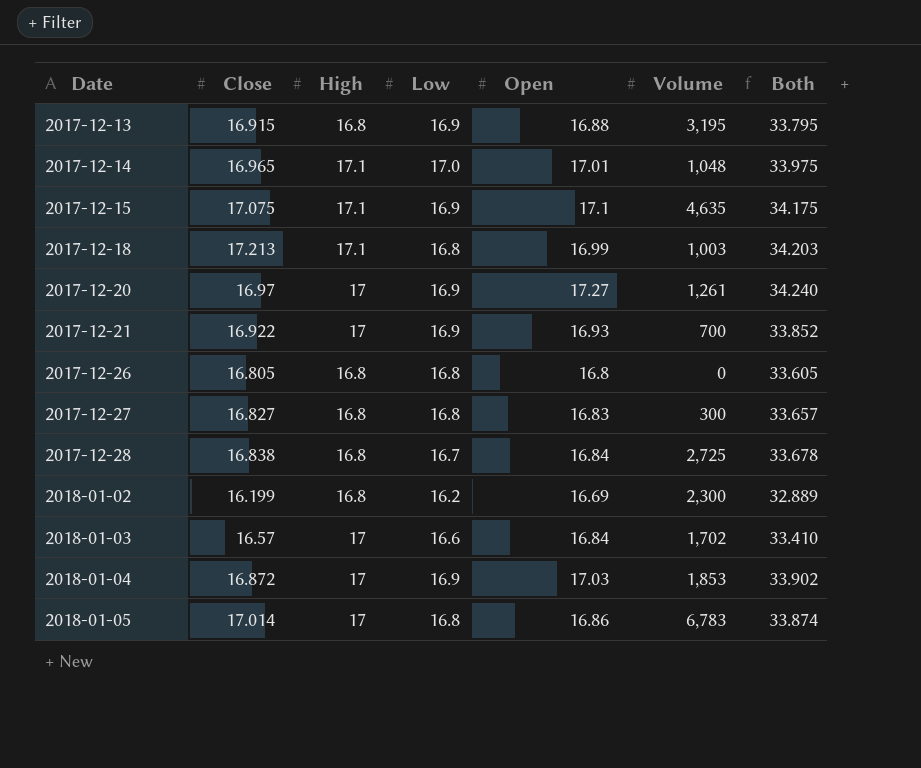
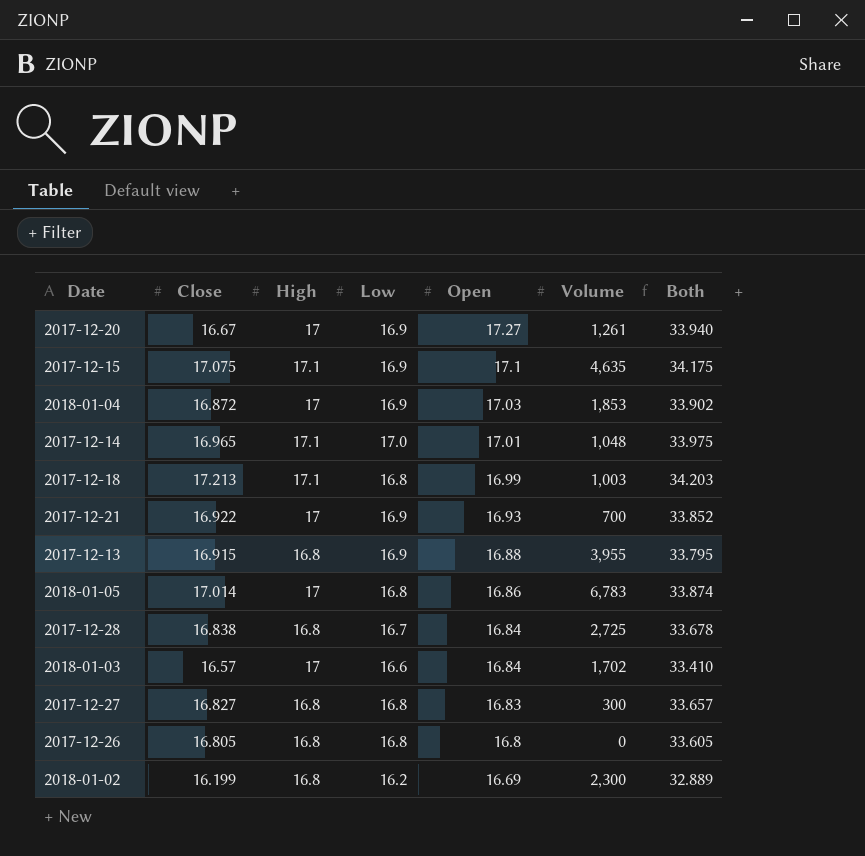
row order: Date ascending -> Open descending
2017-12-20 | Close: 16.97 -> 16.67
2017-12-20 | Both: 34.240 -> 33.940
2017-12-13 | Volume: 3,195 -> 3,955

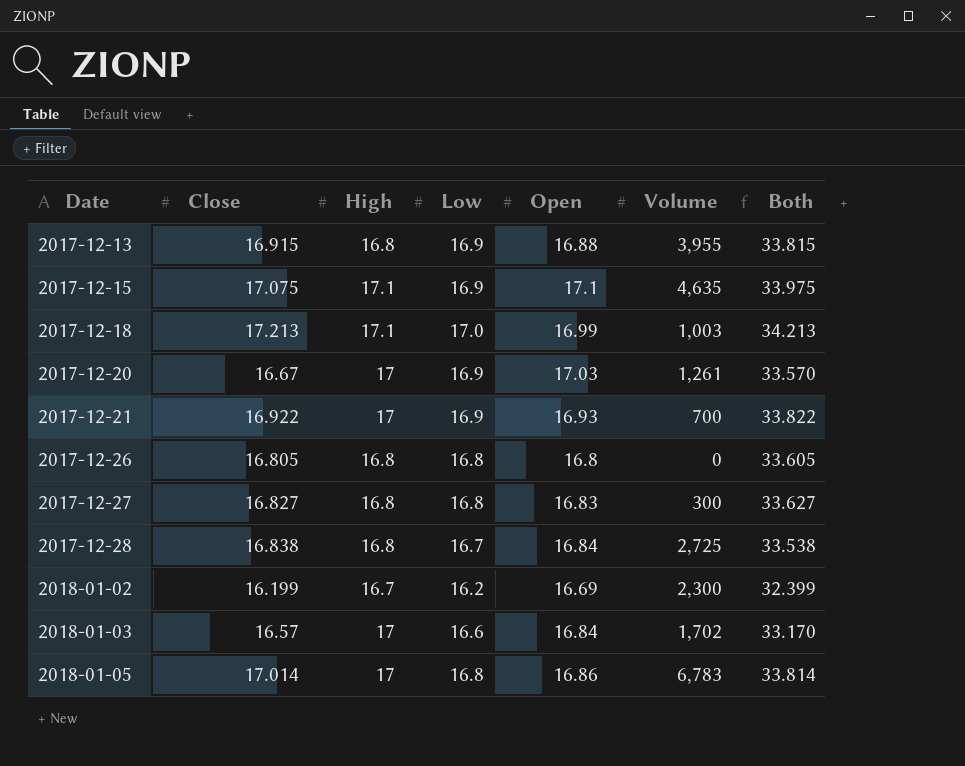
row order: Open descending -> Date ascending
column Both | formula: [Close] + [Open] -> [Close] + [Low]
row 2018-01-04: 16.872 | 17 | 16.9 | 17.03 | 1,853 | 33.902 -> none
row 2017-12-14: 16.965 | 17.1 | 17.0 | 17.01 | 1,048 | 33.975 -> none
2017-12-18 | Low: 16.8 -> 17.0
2017-12-20 | Open: 17.27 -> 17.03
2018-01-02 | High: 16.8 -> 16.7

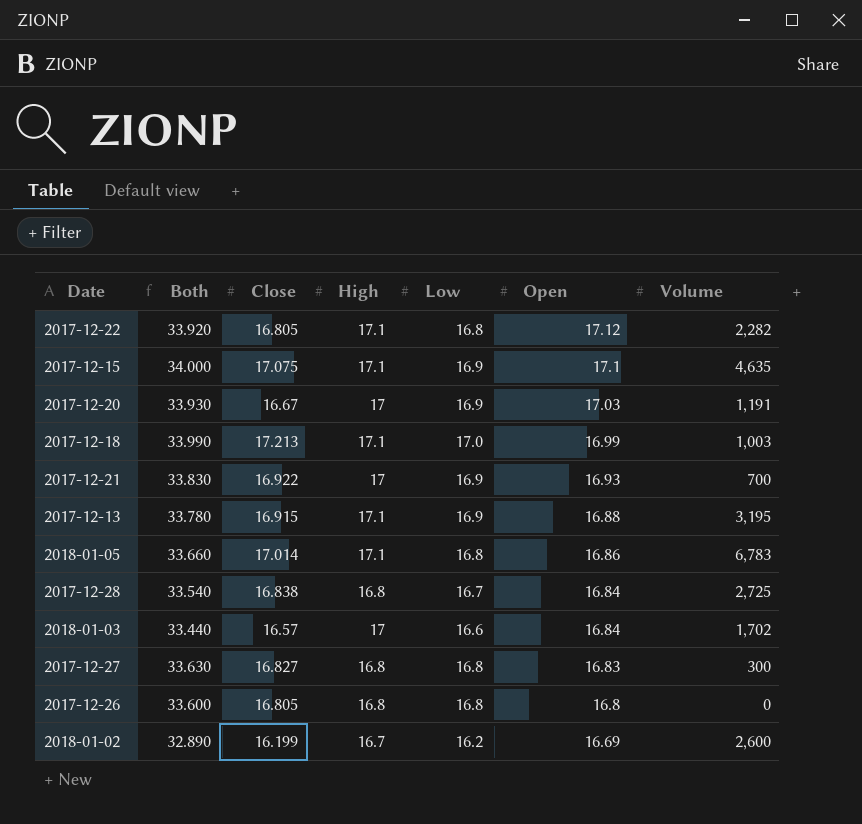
row order: Date ascending -> Open descending
column Both | formula: [Close] + [Low] -> [Low] + [Open]
column Both | position: 7 -> 2
row 2017-12-22: none -> 33.920 | 16.805 | 17.1 | 16.8 | 17.12 | 2,282
2017-12-20 | Volume: 1,261 -> 1,191
2017-12-13 | High: 16.8 -> 17.1
2017-12-13 | Volume: 3,955 -> 3,195
2018-01-05 | High: 17 -> 17.1
2018-01-02 | Volume: 2,300 -> 2,600

